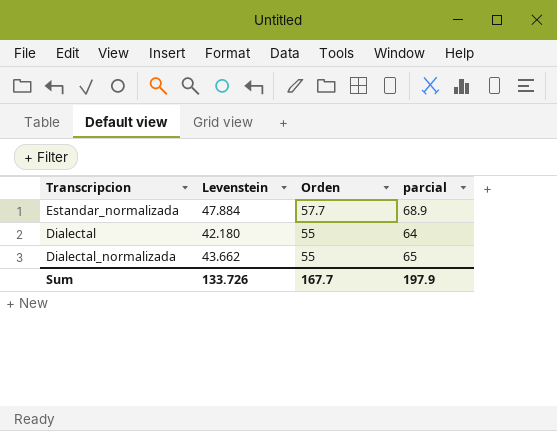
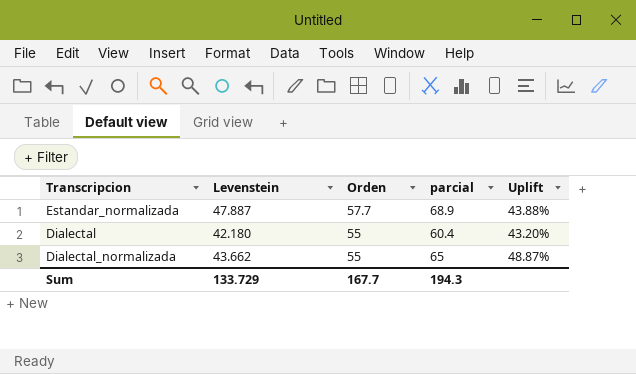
column Uplift | formula: none -> ([parcial] - [Levenstein]) / [Levenstein]
Estandar_normalizada | Levenstein: 47.884 -> 47.887
Dialectal | parcial: 64 -> 60.4
Sum | Levenstein: 133.726 -> 133.729
Sum | parcial: 197.9 -> 194.3

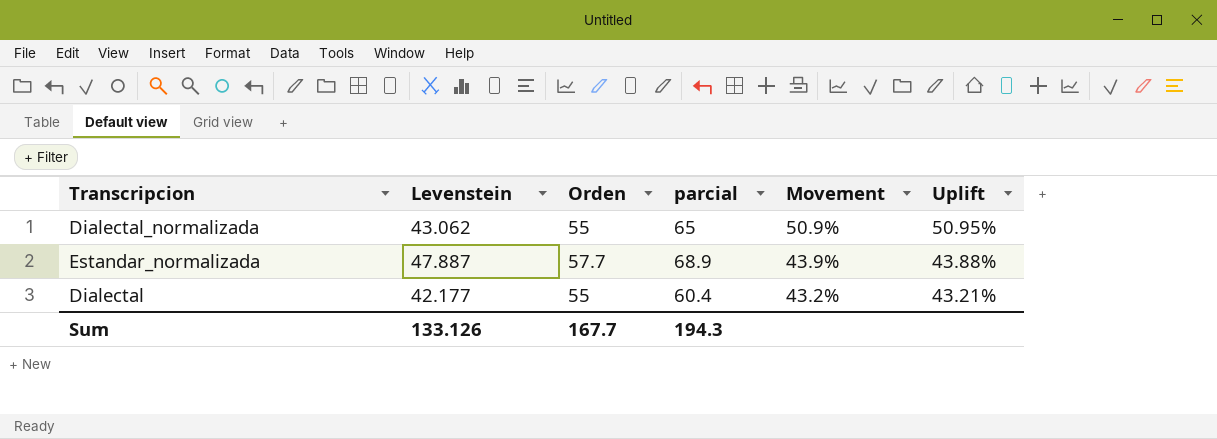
row order: Orden descending -> Movement descending
column Movement | formula: none -> ([parcial] - [Levenstein]) / [Levenstein]
Dialectal_normalizada | Levenstein: 43.662 -> 43.062
Dialectal_normalizada | Uplift: 48.87% -> 50.95%
Dialectal | Levenstein: 42.180 -> 42.177
Dialectal | Uplift: 43.20% -> 43.21%
Sum | Levenstein: 133.729 -> 133.126

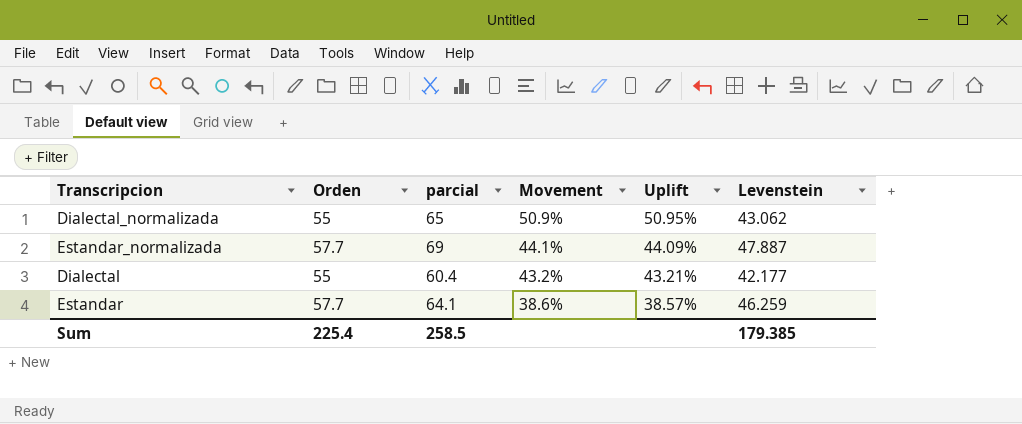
column Levenstein | position: 2 -> 6
Estandar_normalizada | parcial: 68.9 -> 69
Estandar_normalizada | Movement: 43.9% -> 44.1%
Estandar_normalizada | Uplift: 43.88% -> 44.09%
row Estandar: none -> 57.7 | 64.1 | 38.6% | 38.57% | 46.259
Sum | Orden: 167.7 -> 225.4
Sum | parcial: 194.3 -> 258.5
Sum | Levenstein: 133.126 -> 179.385

